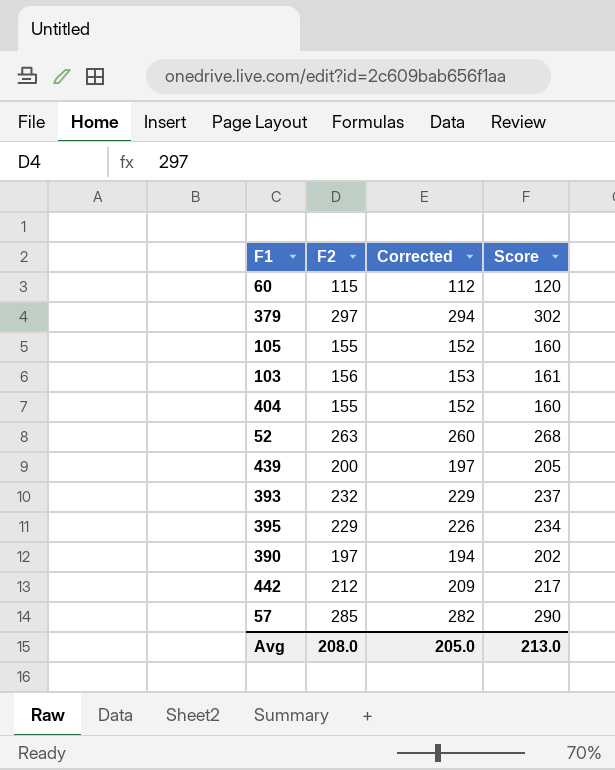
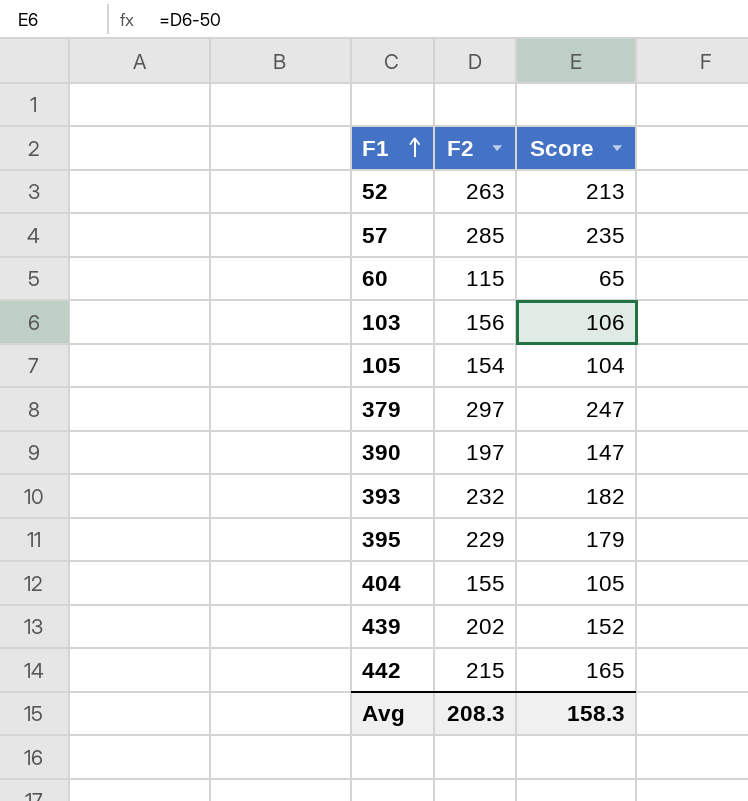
row order: none -> F1 ascending
column Corrected | formula: [F2] - 3 -> none
column Score | formula: [F2] + 5 -> [F2] - 50
105 | F2: 155 -> 154
439 | F2: 200 -> 202
442 | F2: 212 -> 215
Avg | F2: 208.0 -> 208.3
Avg | Score: 213.0 -> 158.3

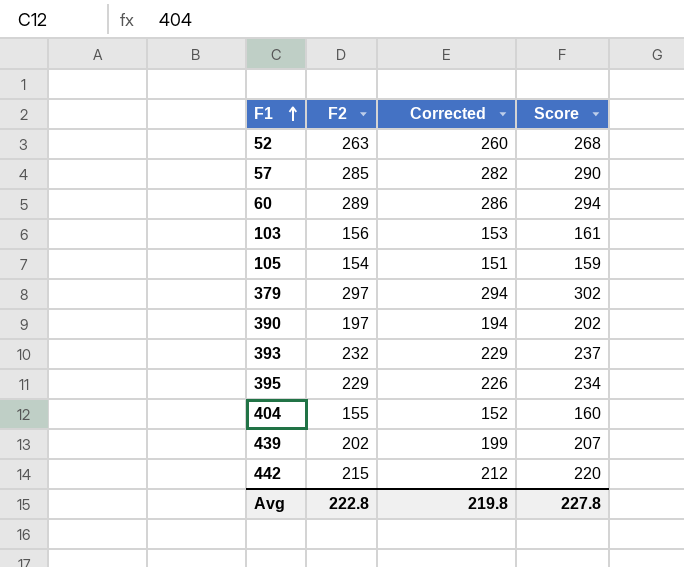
column Corrected | formula: none -> [F2] - 3
column Score | formula: [F2] - 50 -> [F2] + 5
60 | F2: 115 -> 289
Avg | F2: 208.3 -> 222.8
Avg | Score: 158.3 -> 227.8

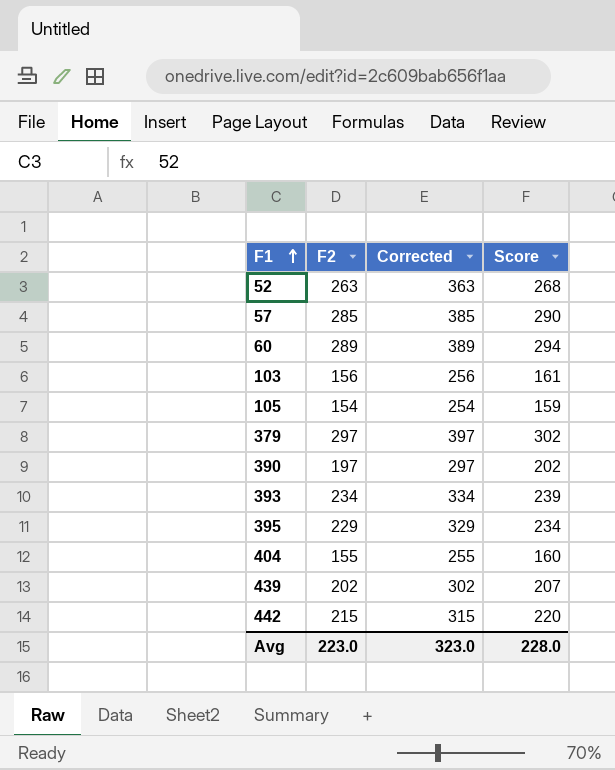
column Corrected | formula: [F2] - 3 -> [F2] + 100
393 | F2: 232 -> 234
393 | Score: 237 -> 239
Avg | F2: 222.8 -> 223.0
Avg | Corrected: 219.8 -> 323.0
Avg | Score: 227.8 -> 228.0

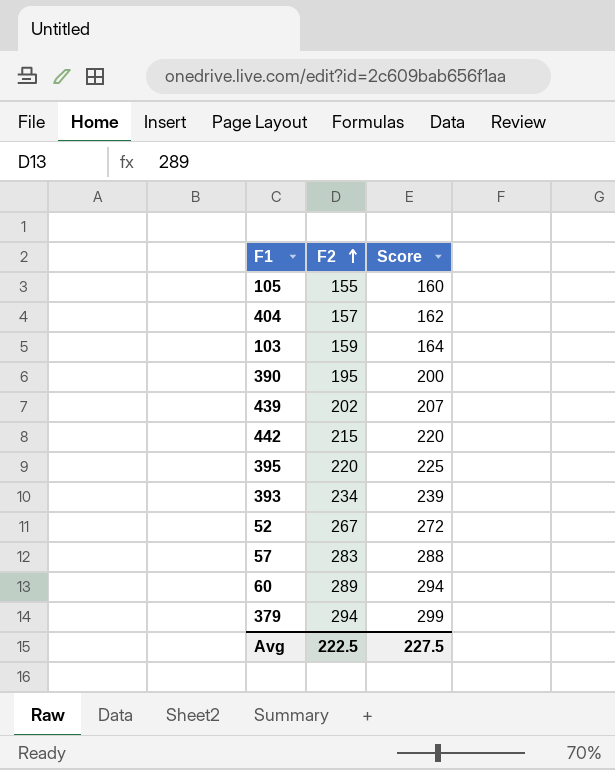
row order: F1 ascending -> F2 ascending
column Corrected | formula: [F2] + 100 -> none
105 | F2: 154 -> 155
105 | Score: 159 -> 160
404 | F2: 155 -> 157
404 | Score: 160 -> 162
103 | F2: 156 -> 159
103 | Score: 161 -> 164
390 | F2: 197 -> 195
390 | Score: 202 -> 200
395 | F2: 229 -> 220
395 | Score: 234 -> 225
52 | F2: 263 -> 267
52 | Score: 268 -> 272
57 | F2: 285 -> 283
57 | Score: 290 -> 288
379 | F2: 297 -> 294
379 | Score: 302 -> 299
Avg | F2: 223.0 -> 222.5
Avg | Score: 228.0 -> 227.5

